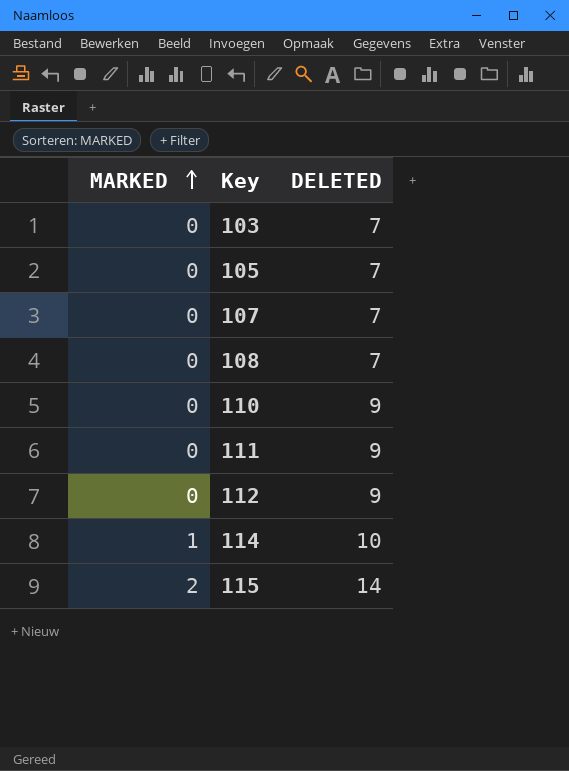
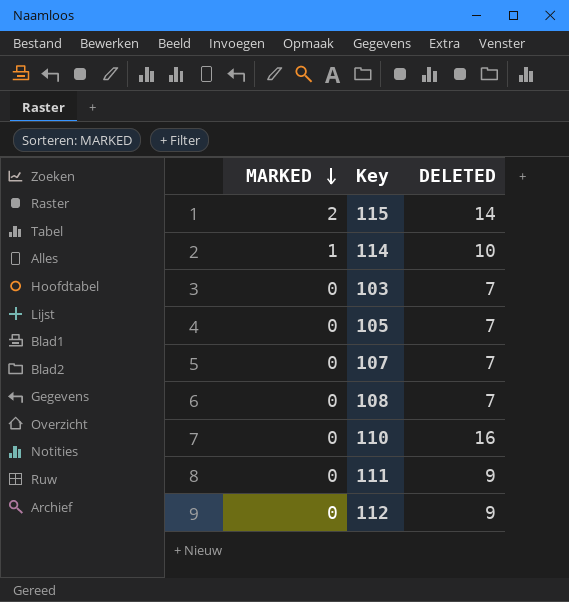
row order: MARKED ascending -> MARKED descending
110 | DELETED: 9 -> 16

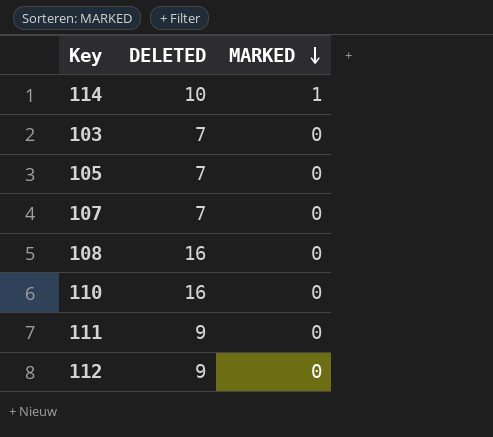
column MARKED | position: 1 -> 3
row 115: 2 | 14 -> none
108 | DELETED: 7 -> 16

